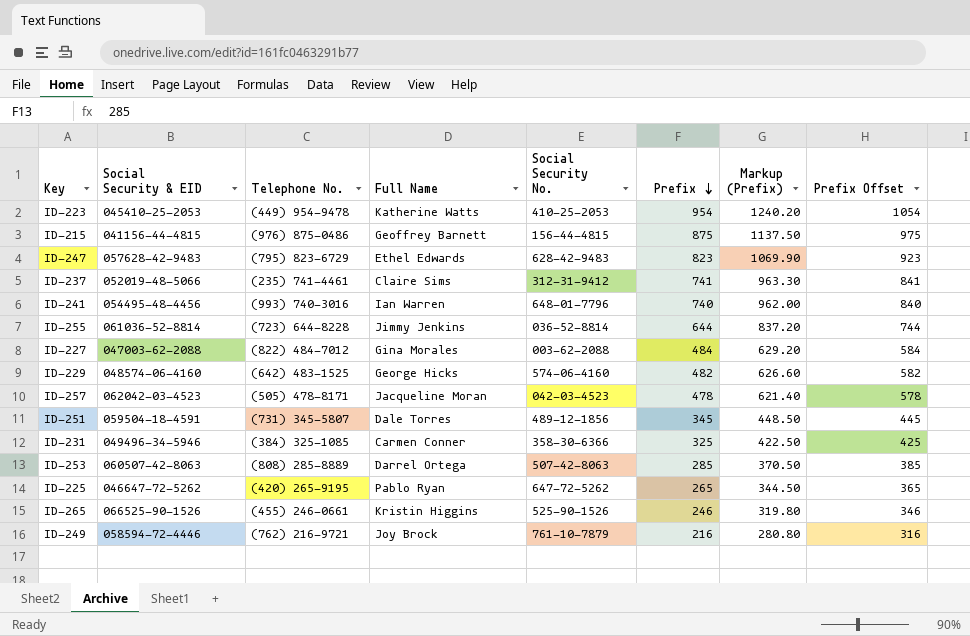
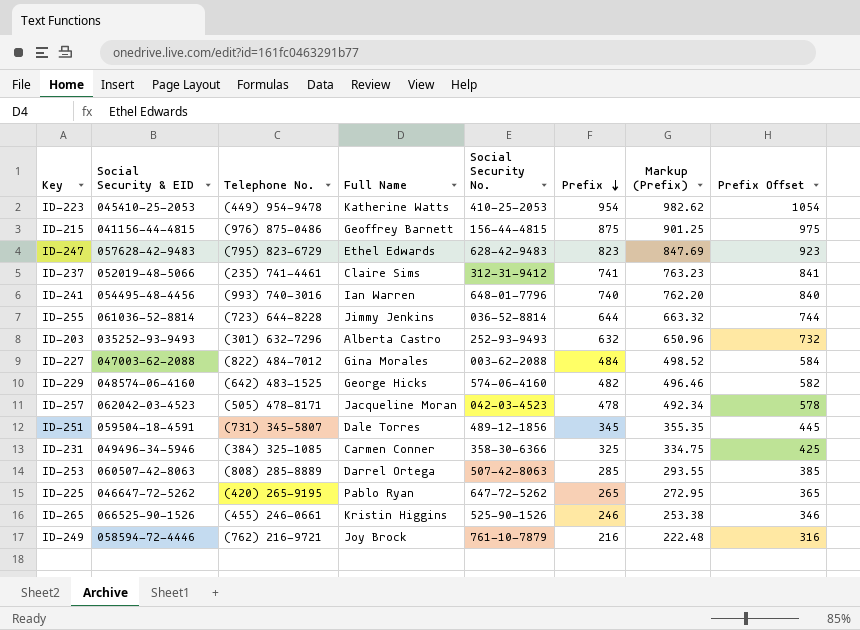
column Markup (Prefix) | formula: [Prefix] * 1.3 -> [Prefix] * 1.03
row ID-203: none -> 035252-93-9493 | (301) 632-7296 | Alberta Castro | 252-93-9493 | 632 | 650.96 | 732

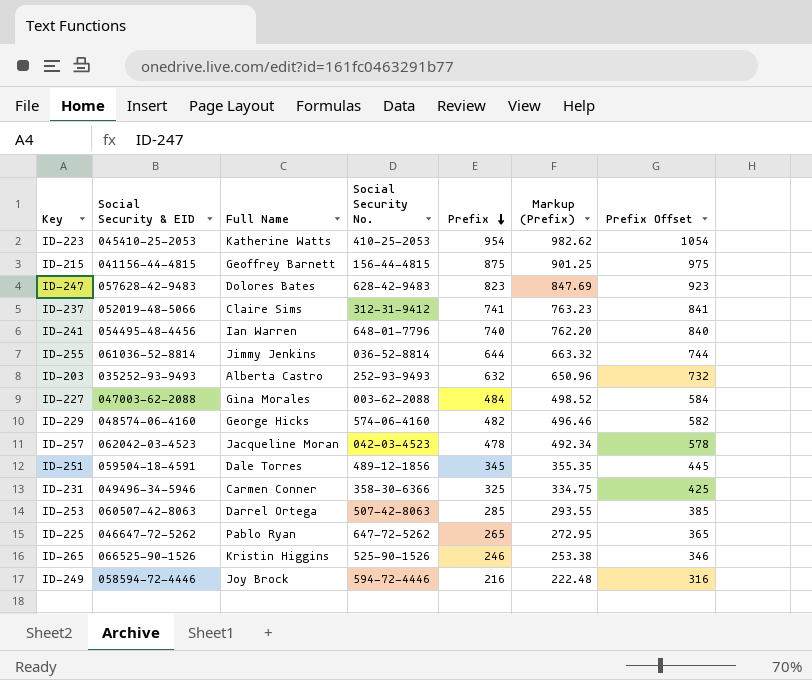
column Telephone No. | position: 3 -> none
ID-247 | Full Name: Ethel Edwards -> Dolores Bates
ID-249 | Social Security No.: 761-10-7879 -> 594-72-4446

